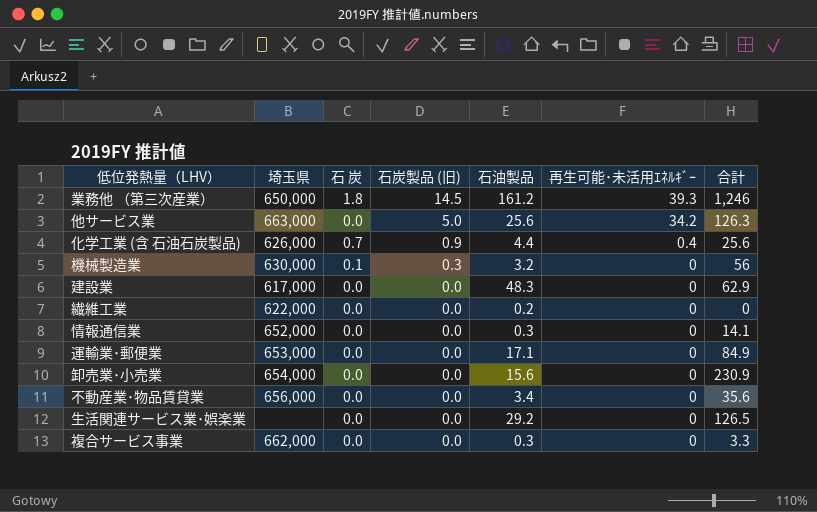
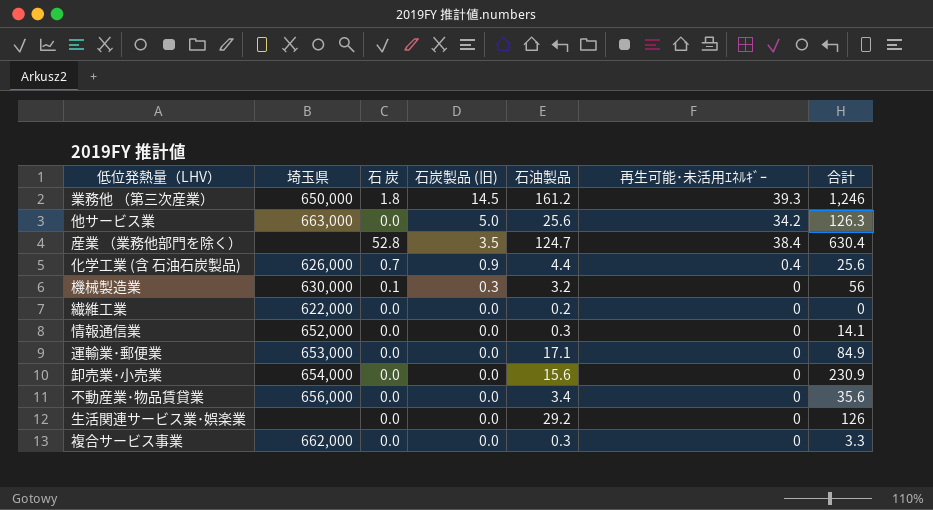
row 建設業: 617,000 | 0.0 | 0.0 | 48.3 | 0 | 62.9 -> none
row 産業 （業務他部門を除く）: none -> none | 52.8 | 3.5 | 124.7 | 38.4 | 630.4
生活関連サービス業･娯楽業 | 合計: 126.5 -> 126

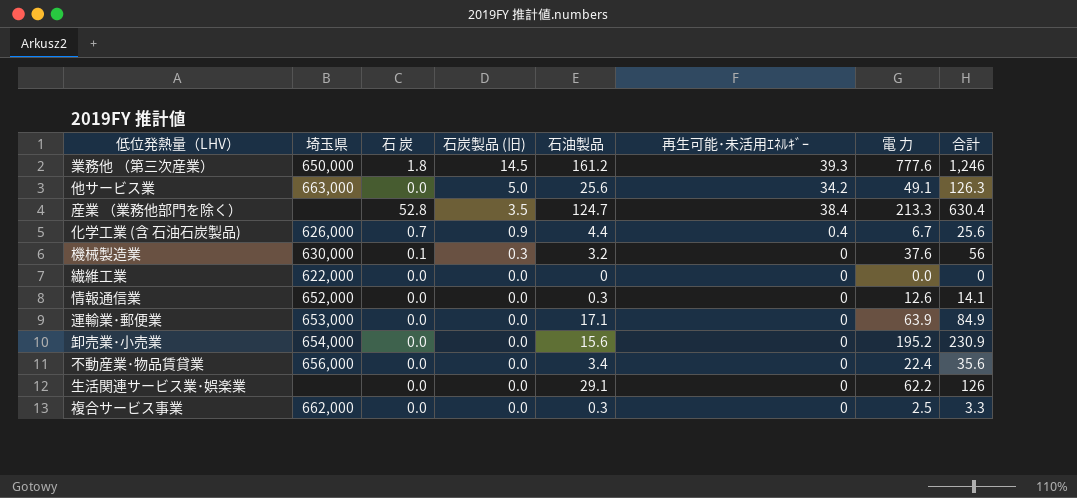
column 電 力 | position: none -> 7
繊維工業 | 石油製品: 0.2 -> 0
生活関連サービス業･娯楽業 | 石油製品: 29.2 -> 29.1

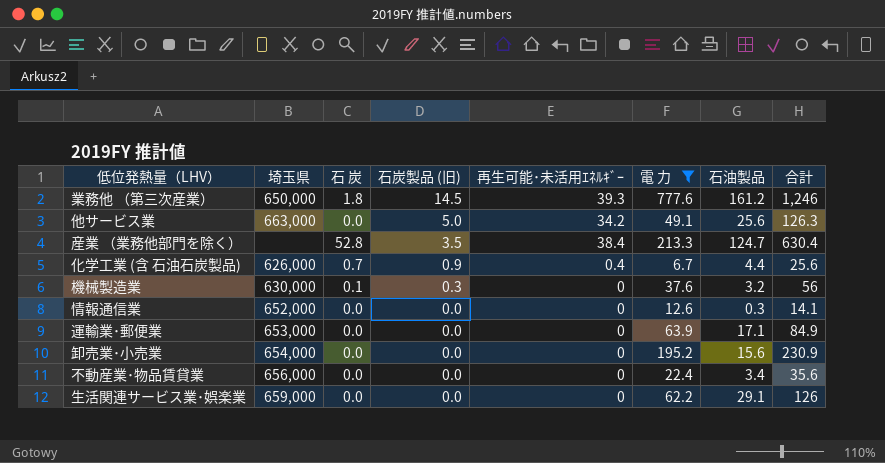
filter: none -> 電 力 >= 6.7
column 石油製品 | position: 5 -> 7
生活関連サービス業･娯楽業 | 埼玉県: none -> 659,000

